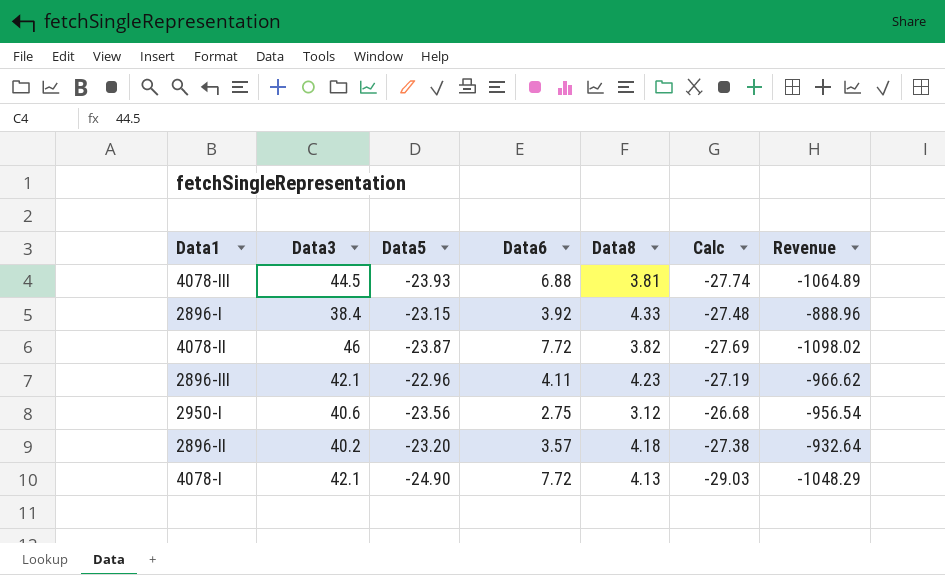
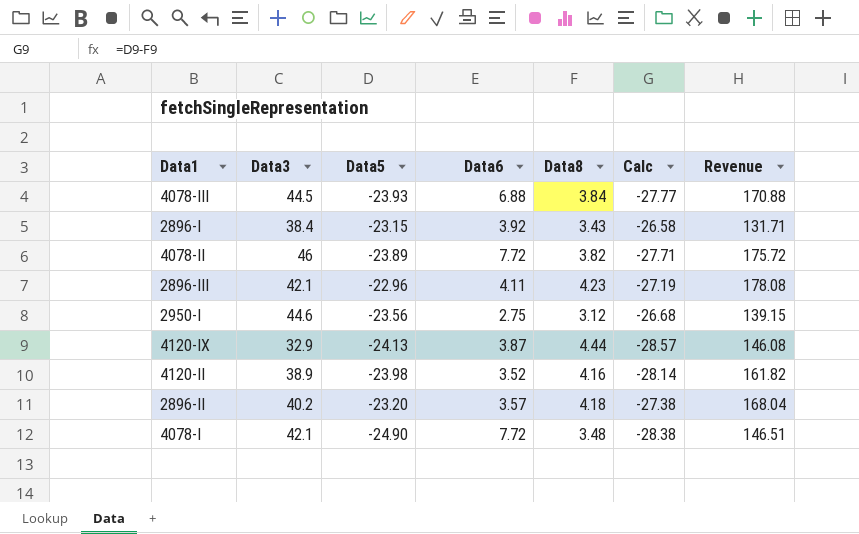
column Revenue | formula: [Data3] * [Data5] -> [Data3] * [Data8]
4078-III | Data8: 3.81 -> 3.84
4078-III | Calc: -27.74 -> -27.77
2896-I | Data8: 4.33 -> 3.43
2896-I | Calc: -27.48 -> -26.58
4078-II | Data5: -23.87 -> -23.89
4078-II | Calc: -27.69 -> -27.71
2950-I | Data3: 40.6 -> 44.6
row 4120-IX: none -> 32.9 | -24.13 | 3.87 | 4.44 | -28.57 | 146.08
row 4120-II: none -> 38.9 | -23.98 | 3.52 | 4.16 | -28.14 | 161.82
4078-I | Data8: 4.13 -> 3.48
4078-I | Calc: -29.03 -> -28.38

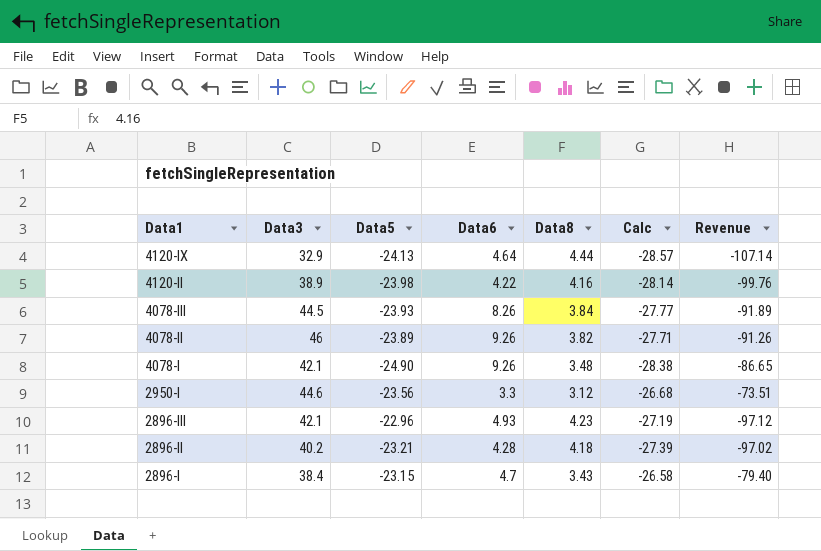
row order: none -> Data1 descending
column Revenue | formula: [Data3] * [Data8] -> [Data5] * [Data8]
4120-IX | Data6: 3.87 -> 4.64
4120-II | Data6: 3.52 -> 4.22
4078-III | Data6: 6.88 -> 8.26
4078-II | Data6: 7.72 -> 9.26
4078-I | Data6: 7.72 -> 9.26
2950-I | Data6: 2.75 -> 3.3
2896-III | Data6: 4.11 -> 4.93
2896-II | Data5: -23.20 -> -23.21
2896-II | Data6: 3.57 -> 4.28
2896-II | Calc: -27.38 -> -27.39
2896-I | Data6: 3.92 -> 4.7

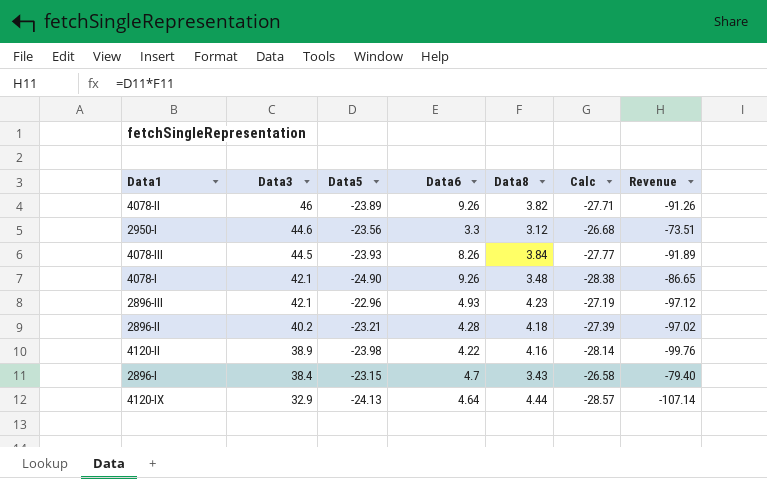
row order: Data1 descending -> Data3 descending

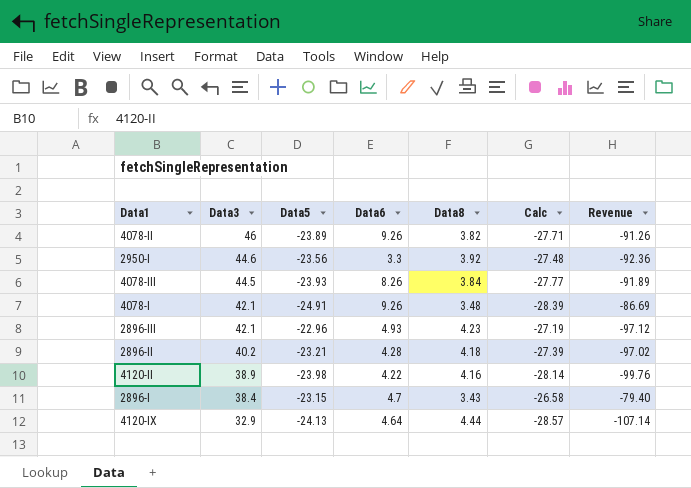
2950-I | Data8: 3.12 -> 3.92
2950-I | Calc: -26.68 -> -27.48
2950-I | Revenue: -73.51 -> -92.36
4078-I | Data5: -24.90 -> -24.91
4078-I | Calc: -28.38 -> -28.39
4078-I | Revenue: -86.65 -> -86.69

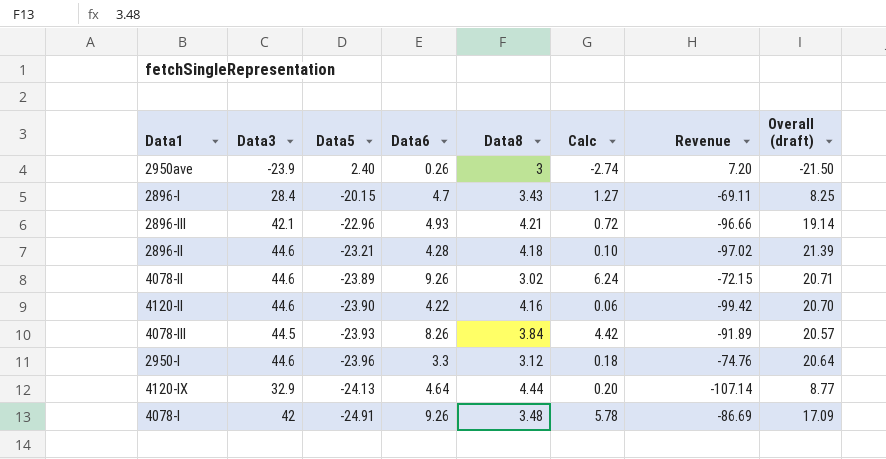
row order: Data3 descending -> Data5 descending
column Calc | formula: [Data5] - [Data8] -> [Data6] - [Data8]
column Overall (draft) | formula: none -> [Data3] + [Data5]
row 2950ave: none -> -23.9 | 2.40 | 0.26 | 3 | -2.74 | 7.20 | -21.50
2896-I | Data3: 38.4 -> 28.4
2896-I | Data5: -23.15 -> -20.15
2896-I | Revenue: -79.40 -> -69.11
2896-III | Data8: 4.23 -> 4.21
2896-III | Revenue: -97.12 -> -96.66
2896-II | Data3: 40.2 -> 44.6
4078-II | Data3: 46 -> 44.6
4078-II | Data8: 3.82 -> 3.02
4078-II | Revenue: -91.26 -> -72.15
4120-II | Data3: 38.9 -> 44.6
4120-II | Data5: -23.98 -> -23.90
4120-II | Revenue: -99.76 -> -99.42
2950-I | Data5: -23.56 -> -23.96
2950-I | Data8: 3.92 -> 3.12
2950-I | Revenue: -92.36 -> -74.76
4078-I | Data3: 42.1 -> 42

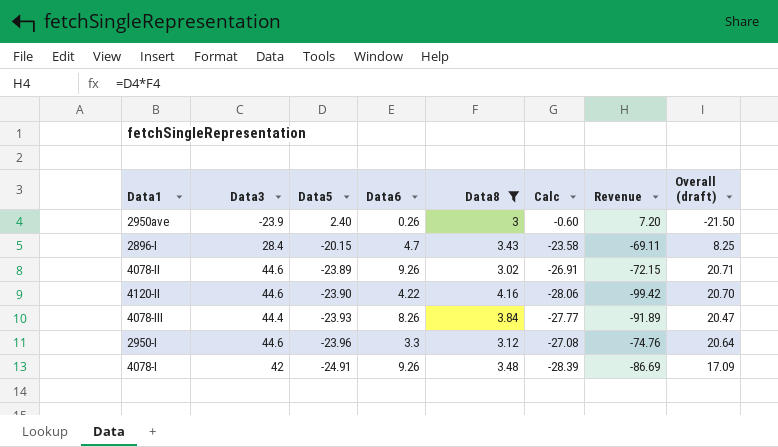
filter: none -> Data8 <= 4.16
column Calc | formula: [Data6] - [Data8] -> [Data5] - [Data8]
4078-III | Data3: 44.5 -> 44.4
4078-III | Overall (draft): 20.57 -> 20.47

